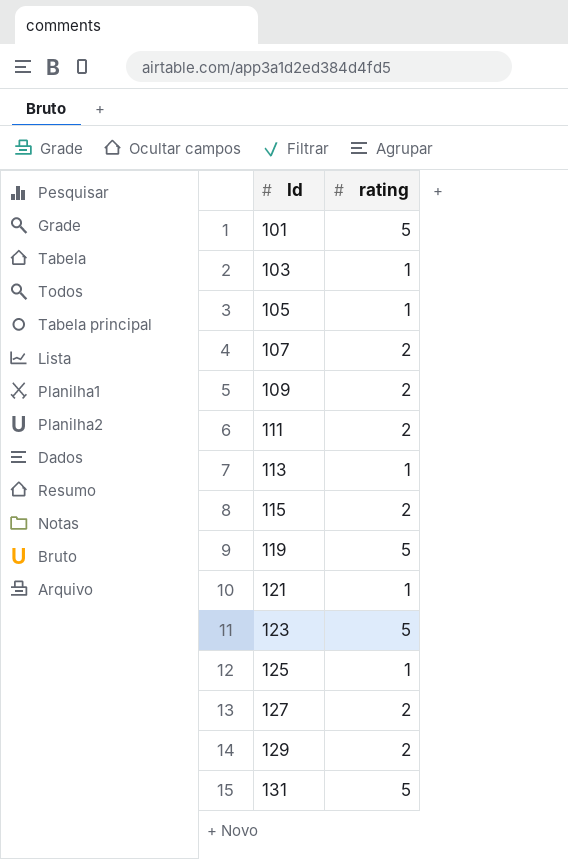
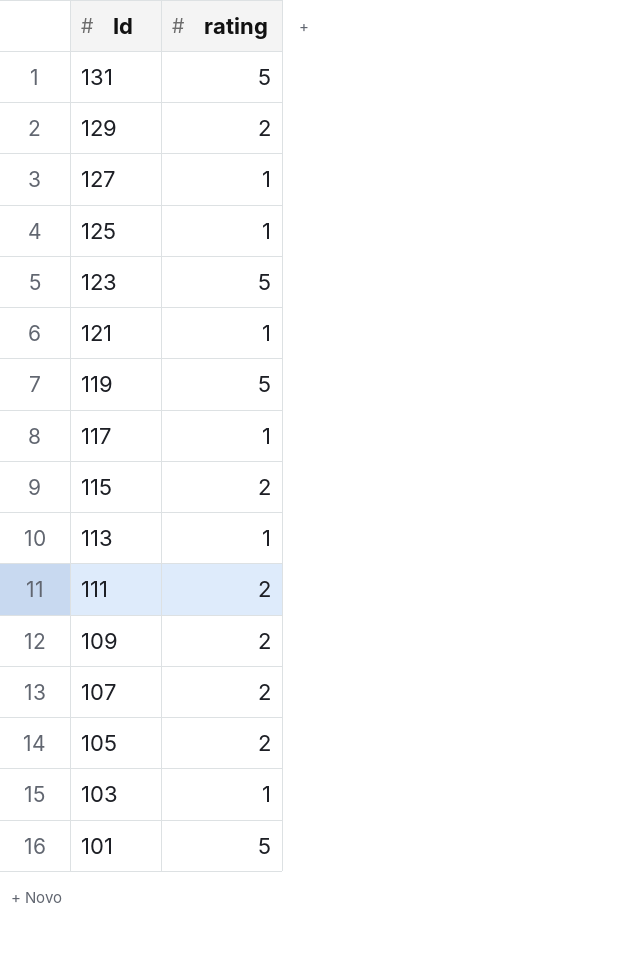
row order: Id ascending -> Id descending
127 | rating: 2 -> 1
row 117: none -> 1
105 | rating: 1 -> 2

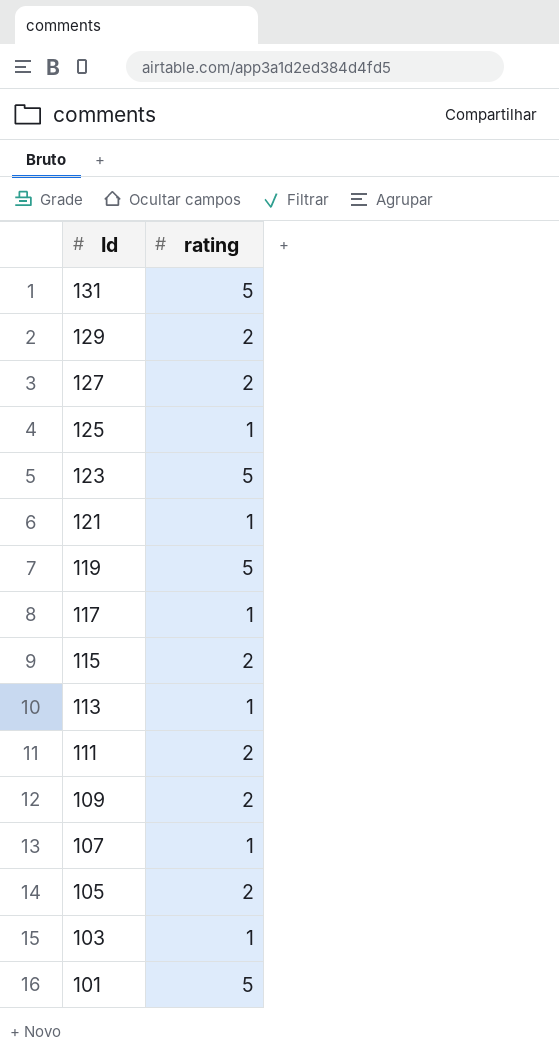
127 | rating: 1 -> 2
107 | rating: 2 -> 1

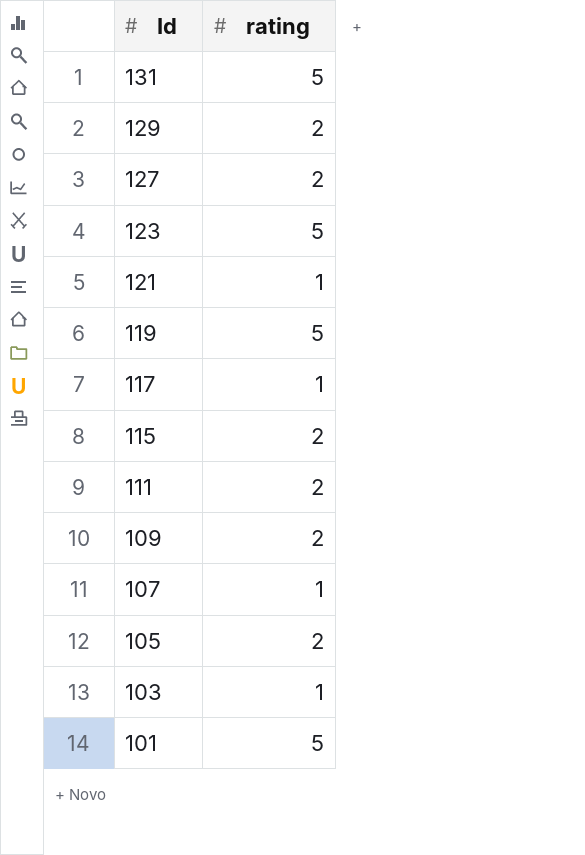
row 125: 1 -> none
row 113: 1 -> none

